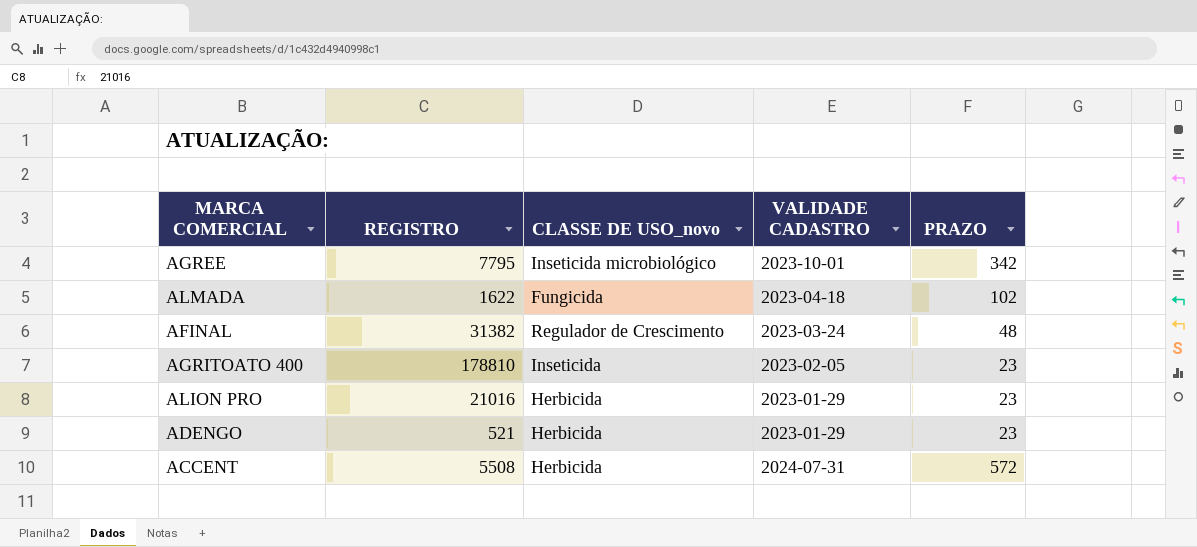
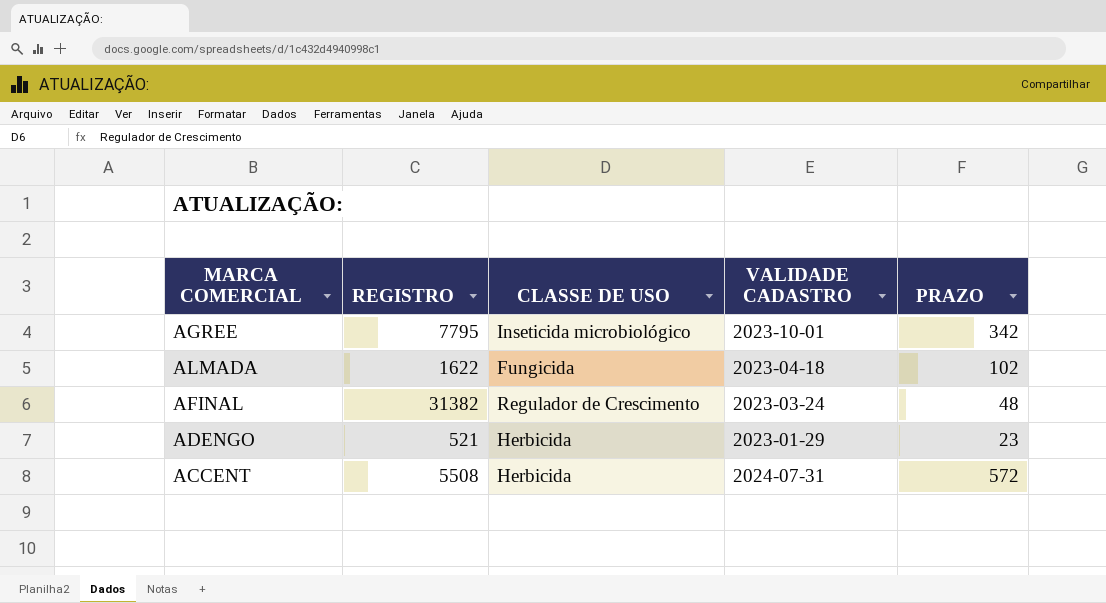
column name: CLASSE DE USO_novo -> CLASSE DE USO
row AGRITOATO 400: 178810 | Inseticida | 2023-02-05 | 23 -> none
row ALION PRO: 21016 | Herbicida | 2023-01-29 | 23 -> none

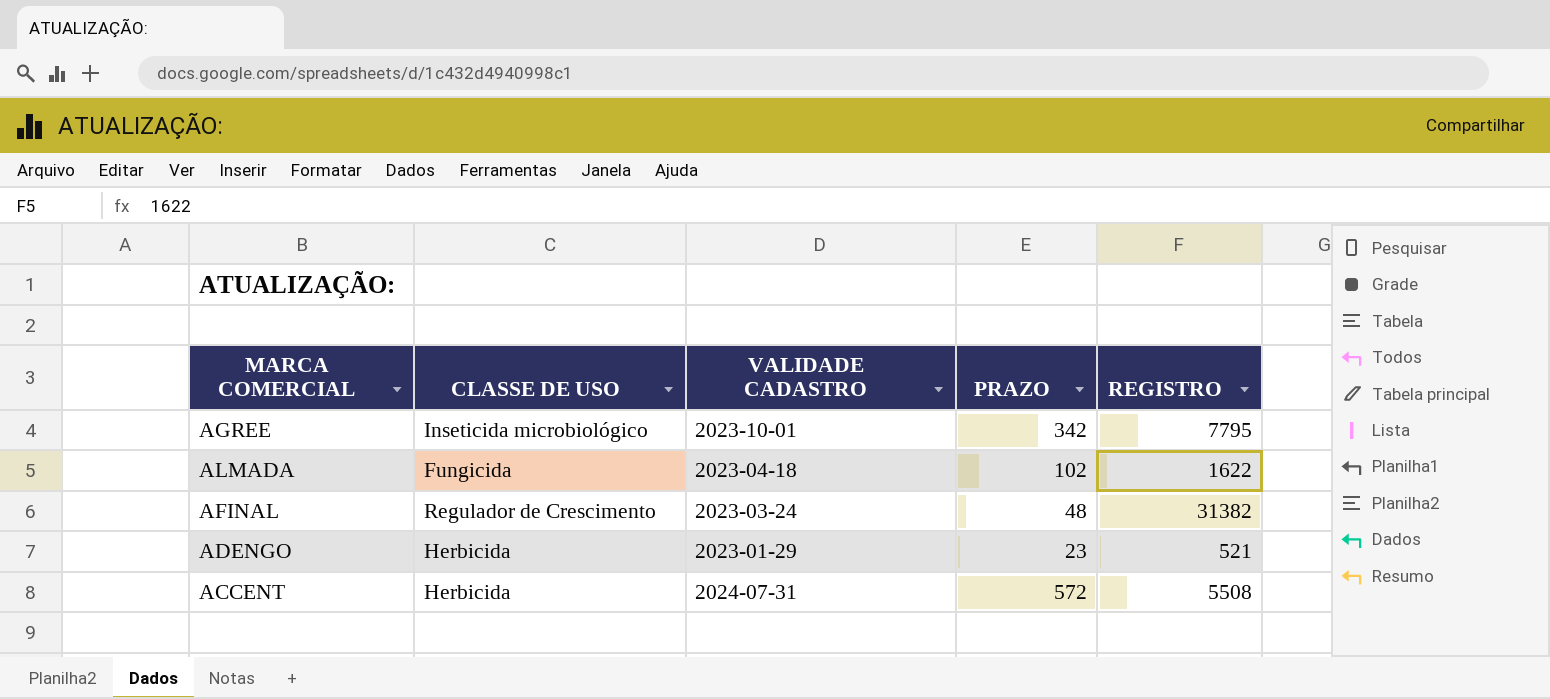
column REGISTRO | position: 2 -> 5

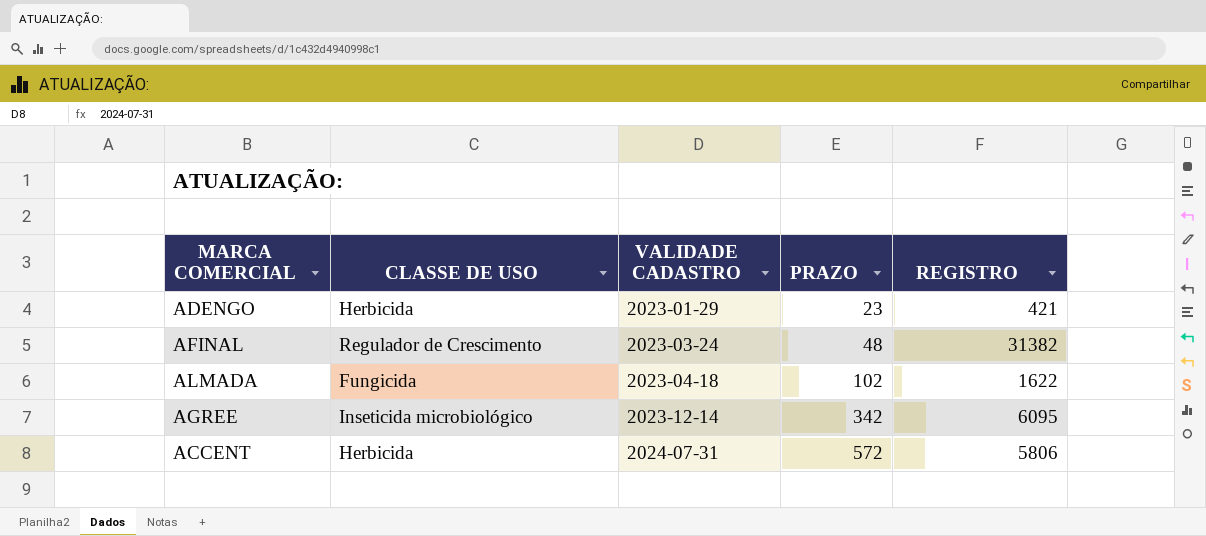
row order: none -> VALIDADE CADASTRO ascending
ADENGO | REGISTRO: 521 -> 421
AGREE | VALIDADE CADASTRO: 2023-10-01 -> 2023-12-14
AGREE | REGISTRO: 7795 -> 6095
ACCENT | REGISTRO: 5508 -> 5806

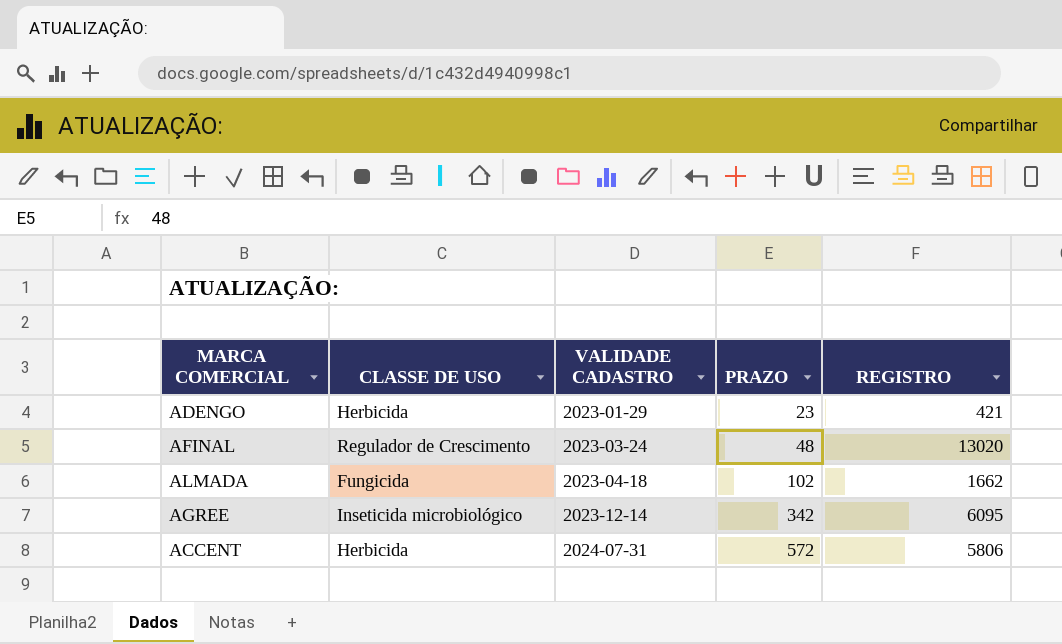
AFINAL | REGISTRO: 31382 -> 13020
ALMADA | REGISTRO: 1622 -> 1662

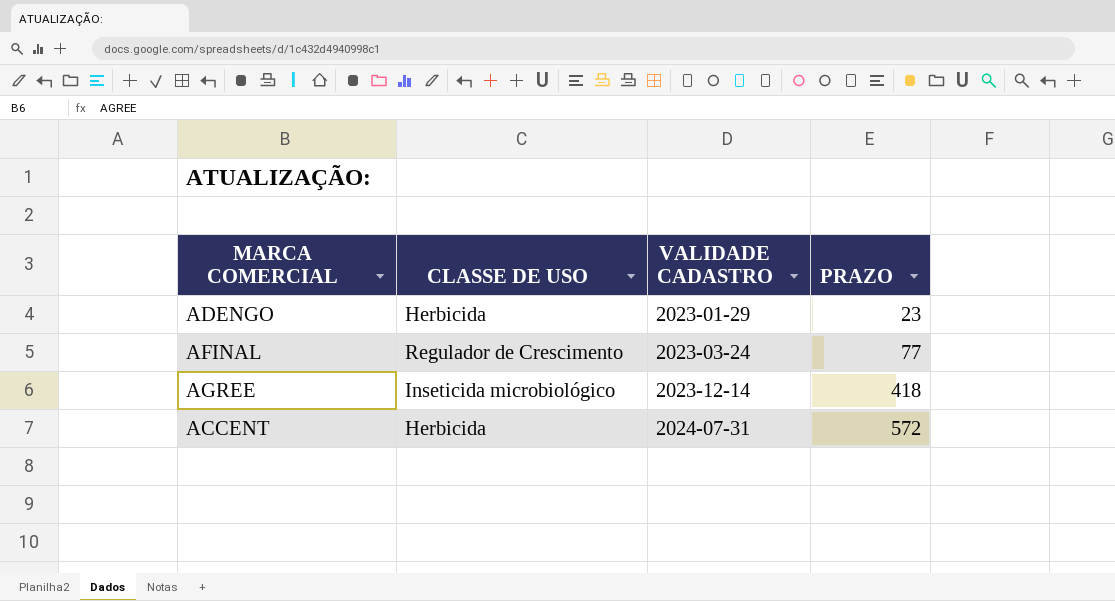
column REGISTRO | position: 5 -> none
row ALMADA: Fungicida | 2023-04-18 | 102 | 1662 -> none
AFINAL | PRAZO: 48 -> 77
AGREE | PRAZO: 342 -> 418

